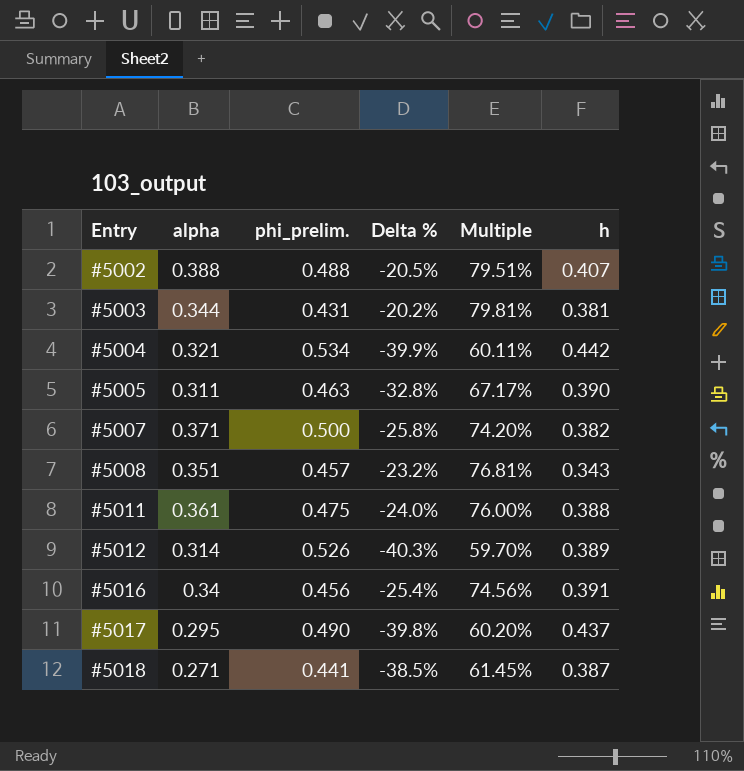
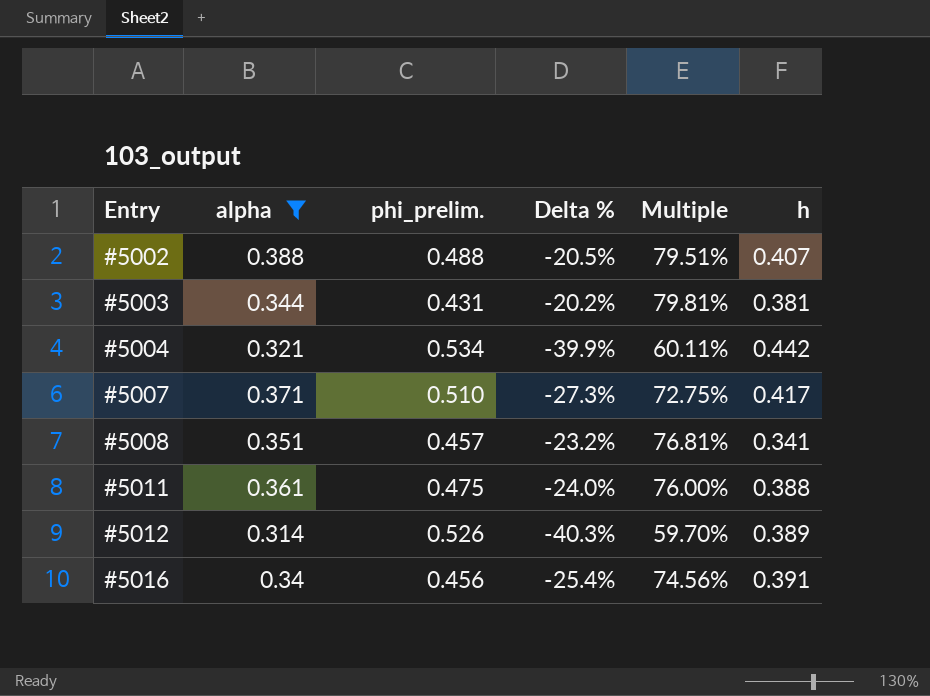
filter: none -> alpha >= 0.314
#5007 | phi_prelim.: 0.500 -> 0.510
#5007 | Delta %: -25.8% -> -27.3%
#5007 | Multiple: 74.20% -> 72.75%
#5007 | h: 0.382 -> 0.417
#5008 | h: 0.343 -> 0.341

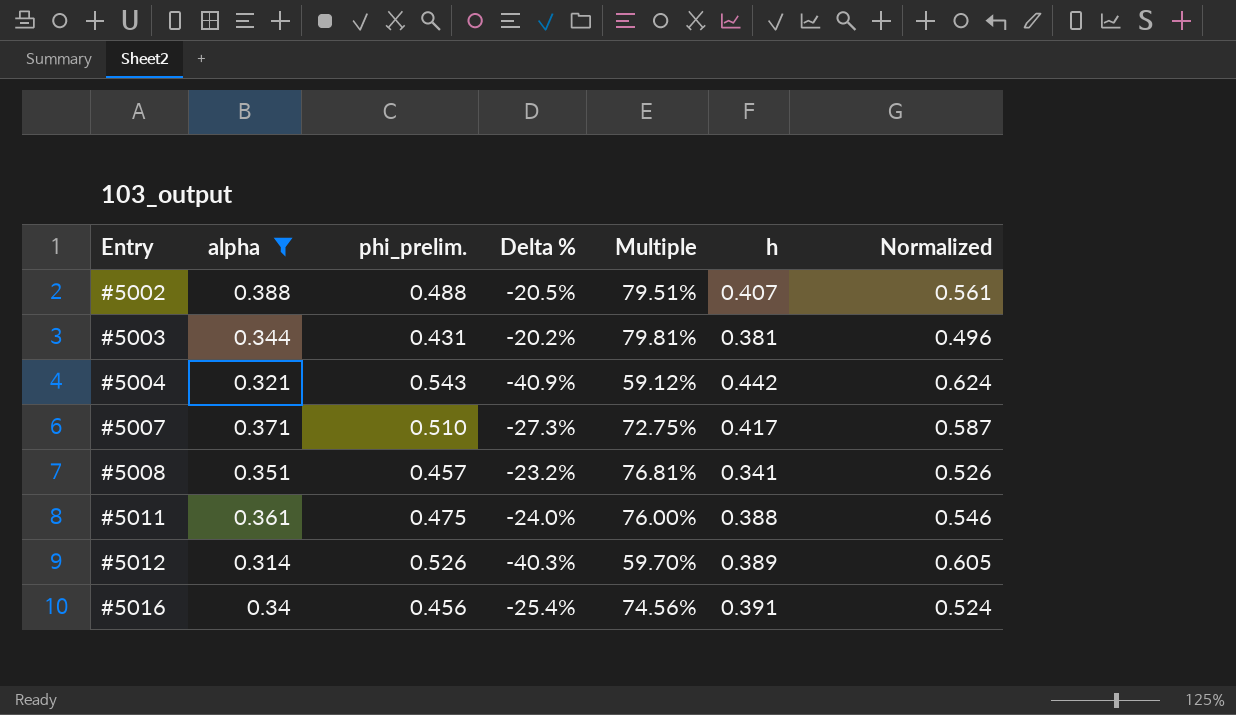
column Normalized | formula: none -> [phi_prelim.] * 1.15
#5004 | phi_prelim.: 0.534 -> 0.543
#5004 | Delta %: -39.9% -> -40.9%
#5004 | Multiple: 60.11% -> 59.12%

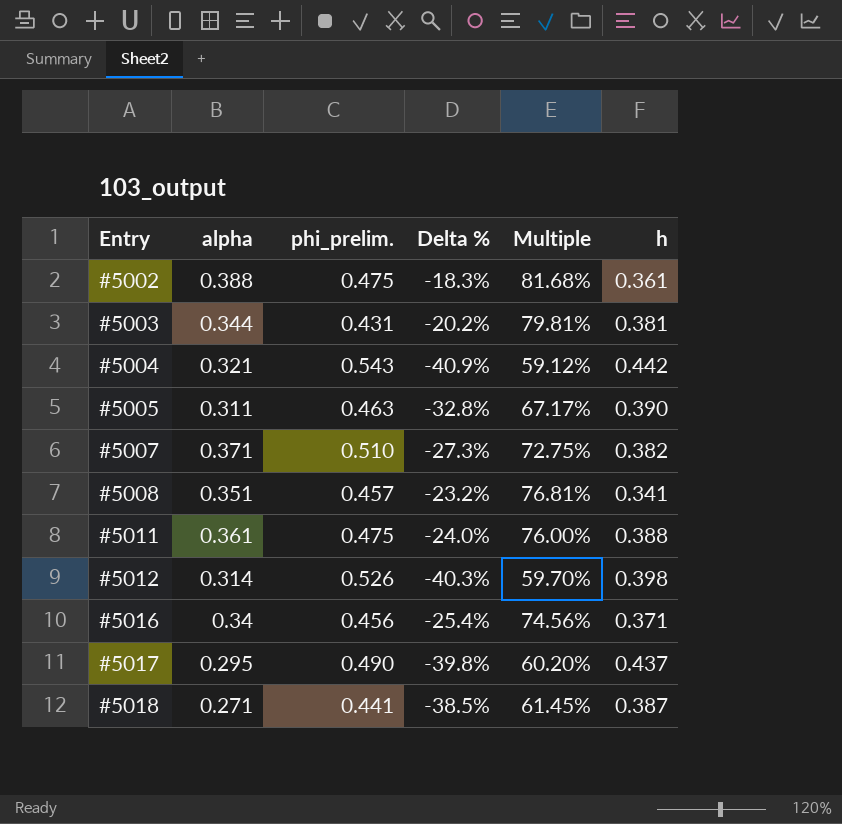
filter: alpha >= 0.314 -> none
column Normalized | formula: [phi_prelim.] * 1.15 -> none
#5002 | phi_prelim.: 0.488 -> 0.475
#5002 | Delta %: -20.5% -> -18.3%
#5002 | Multiple: 79.51% -> 81.68%
#5002 | h: 0.407 -> 0.361
#5007 | h: 0.417 -> 0.382
#5012 | h: 0.389 -> 0.398
#5016 | h: 0.391 -> 0.371

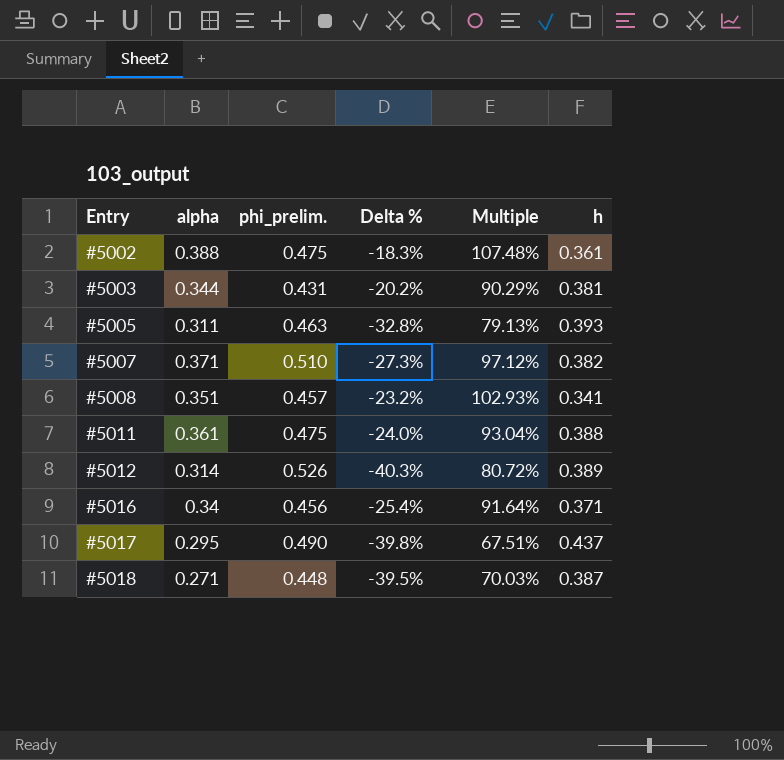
column Multiple | formula: [alpha] / [phi_prelim.] -> [alpha] / [h]
row #5004: 0.321 | 0.543 | -40.9% | 59.12% | 0.442 -> none
#5005 | h: 0.390 -> 0.393
#5012 | h: 0.398 -> 0.389
#5018 | phi_prelim.: 0.441 -> 0.448
#5018 | Delta %: -38.5% -> -39.5%

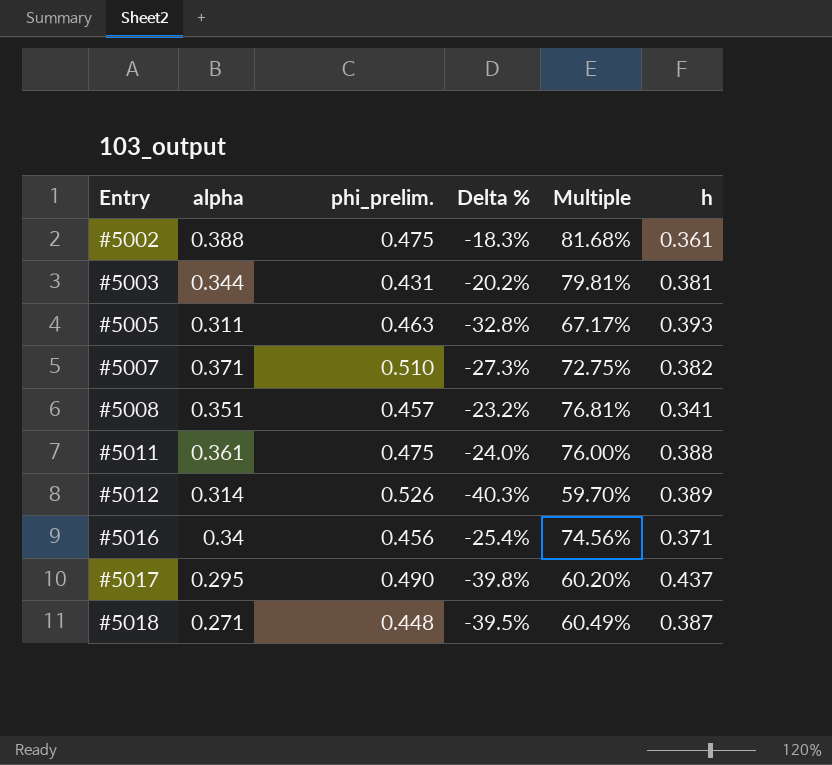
column Multiple | formula: [alpha] / [h] -> [alpha] / [phi_prelim.]

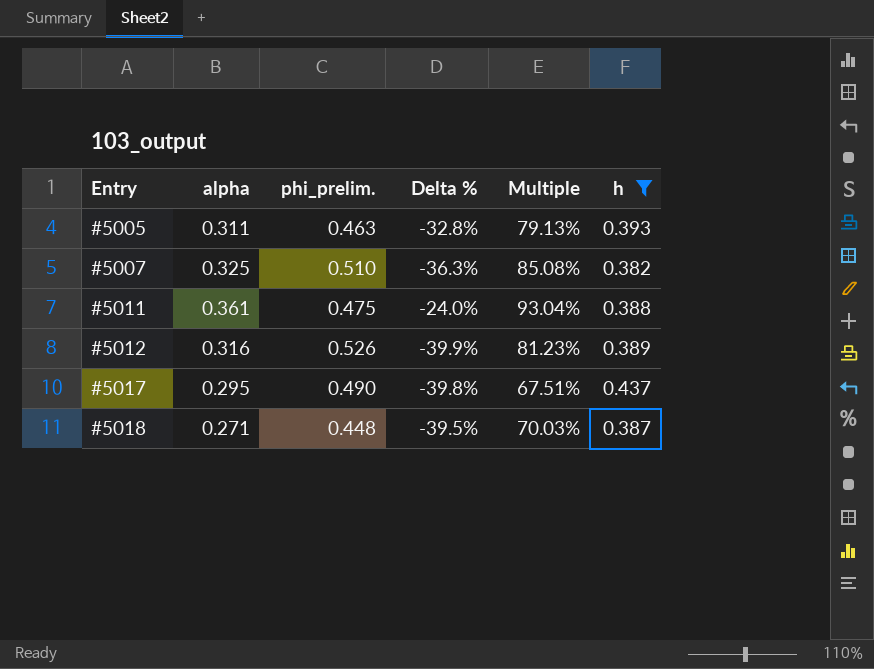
filter: none -> h >= 0.382
column Multiple | formula: [alpha] / [phi_prelim.] -> [alpha] / [h]
#5007 | alpha: 0.371 -> 0.325
#5007 | Delta %: -27.3% -> -36.3%
#5012 | alpha: 0.314 -> 0.316
#5012 | Delta %: -40.3% -> -39.9%

